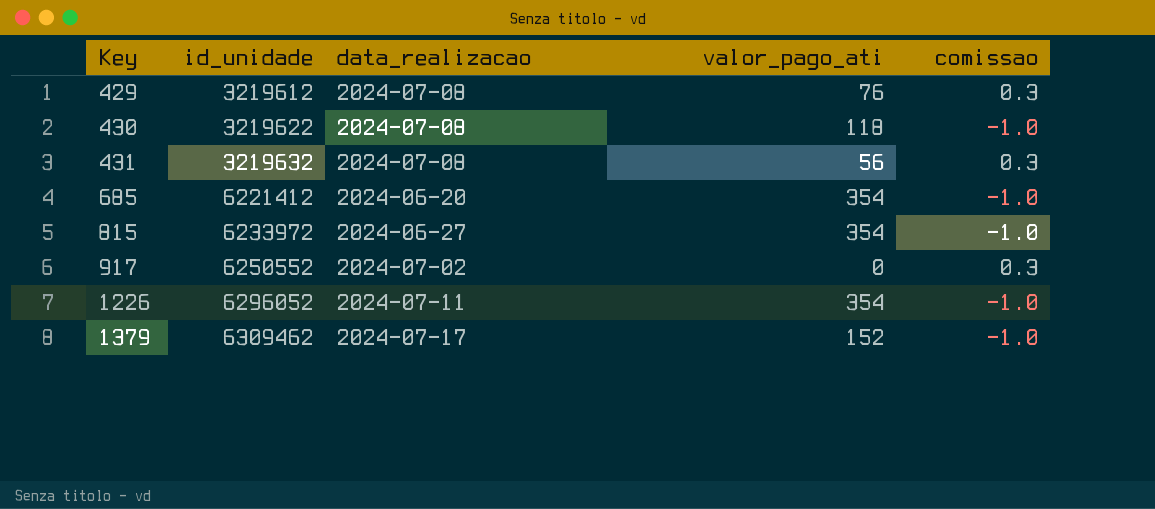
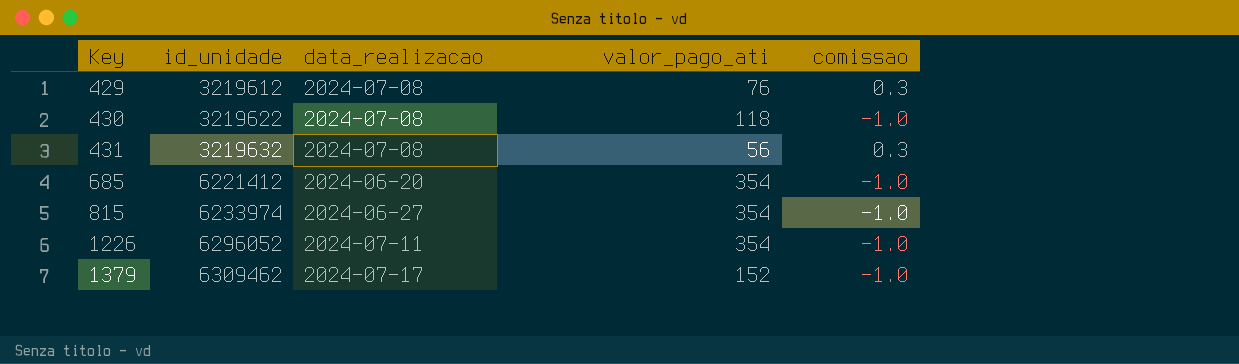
row 917: 6250552 | 2024-07-02 | 0 | 0.3 -> none
815 | id_unidade: 6233972 -> 6233974

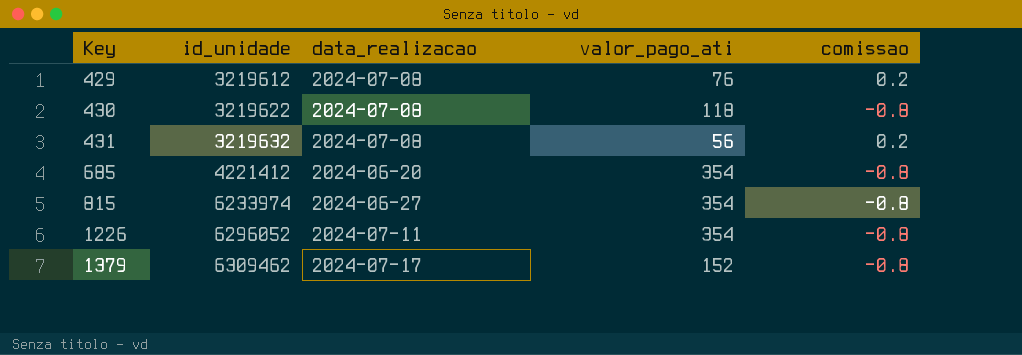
429 | comissao: 0.3 -> 0.2
430 | comissao: -1.0 -> -0.8
431 | comissao: 0.3 -> 0.2
685 | id_unidade: 6221412 -> 4221412
685 | comissao: -1.0 -> -0.8
815 | comissao: -1.0 -> -0.8
1226 | comissao: -1.0 -> -0.8
1379 | comissao: -1.0 -> -0.8

